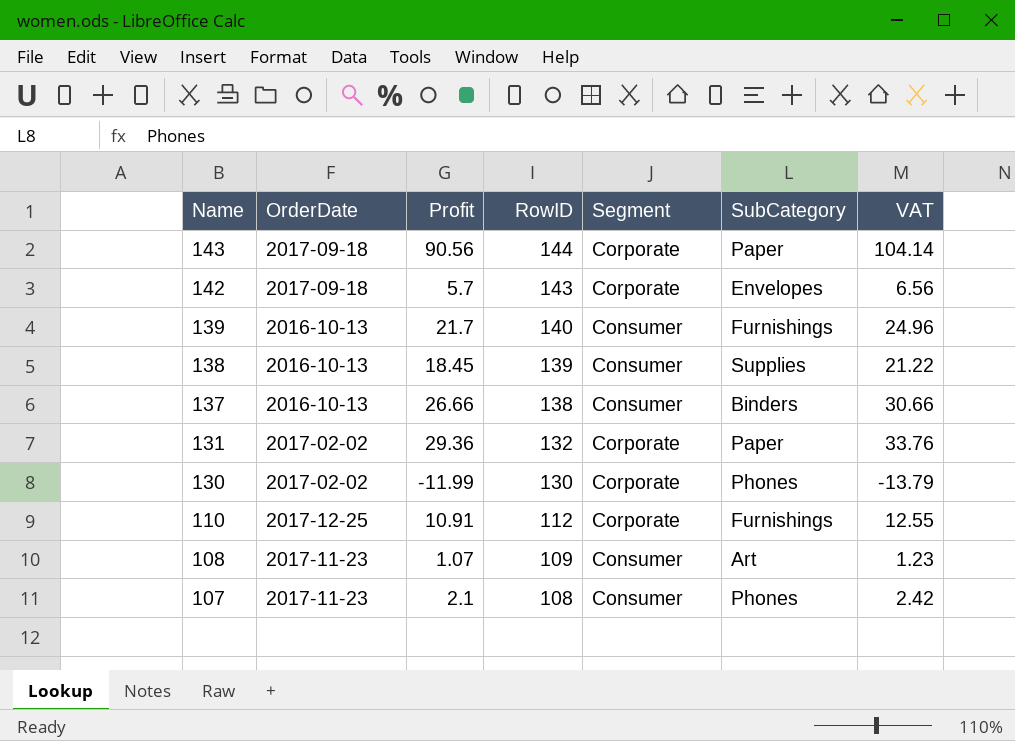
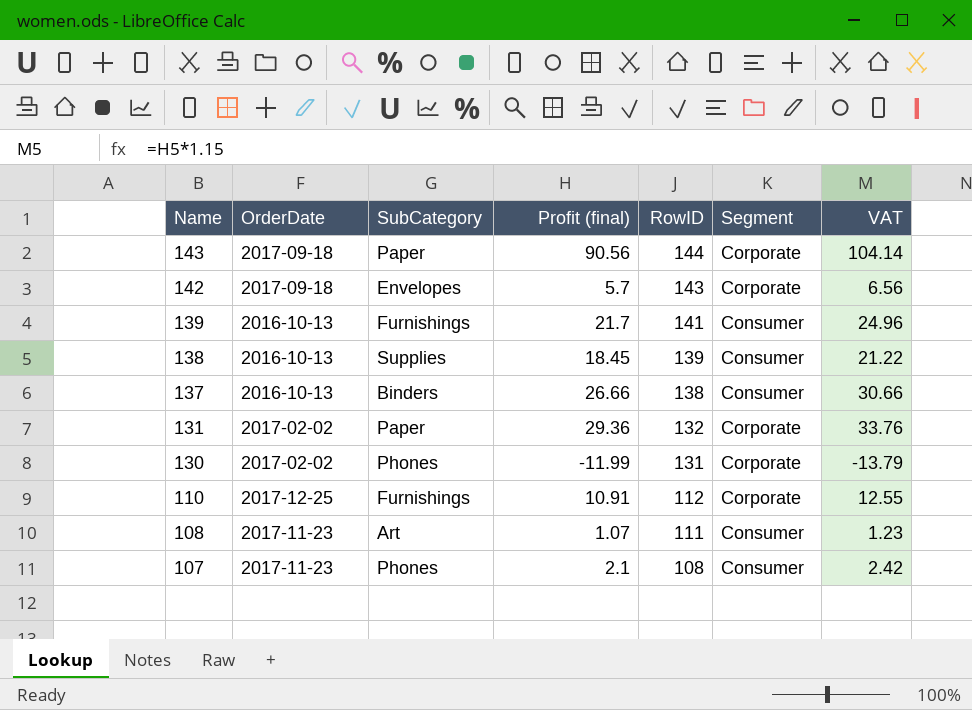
column SubCategory | position: 6 -> 3
column name: Profit -> Profit (final)
139 | RowID: 140 -> 141
130 | RowID: 130 -> 131
108 | RowID: 109 -> 111

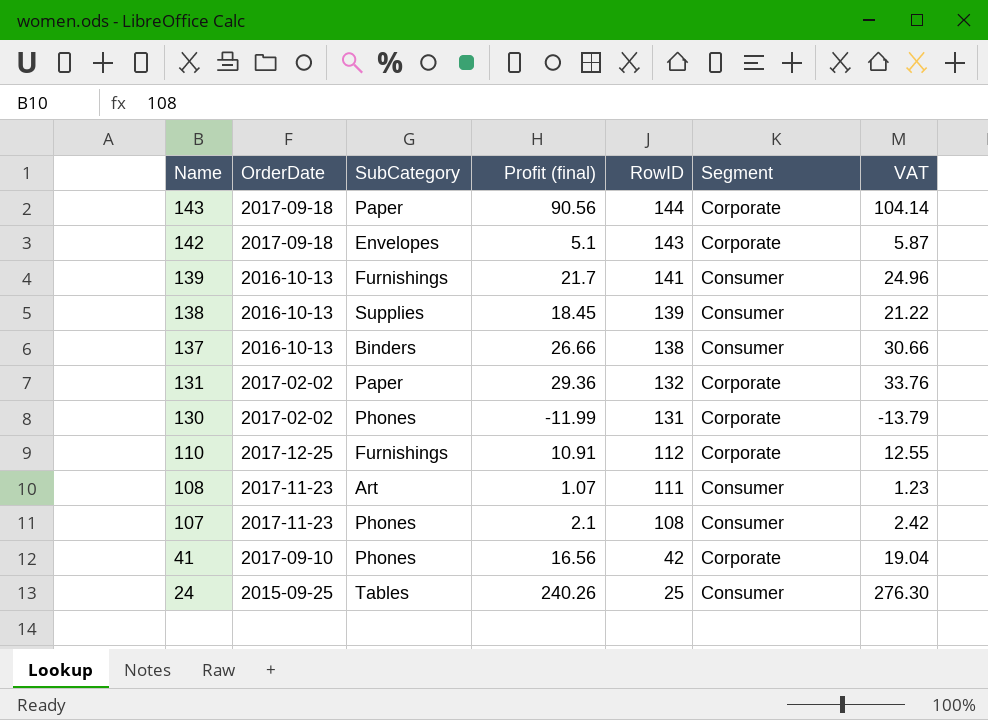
142 | Profit (final): 5.7 -> 5.1
142 | VAT: 6.56 -> 5.87
row 41: none -> 2017-09-10 | Phones | 16.56 | 42 | Corporate | 19.04
row 24: none -> 2015-09-25 | Tables | 240.26 | 25 | Consumer | 276.30

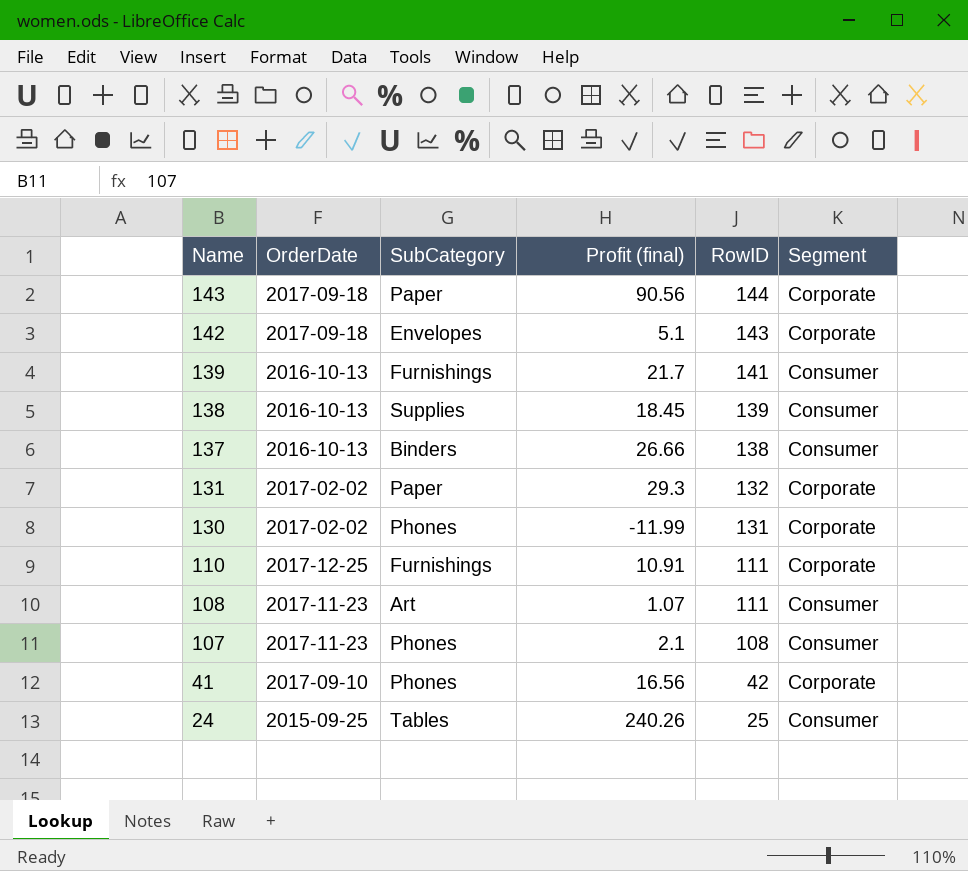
column VAT | formula: [Profit (final)] * 1.15 -> none
131 | Profit (final): 29.36 -> 29.3
110 | RowID: 112 -> 111

